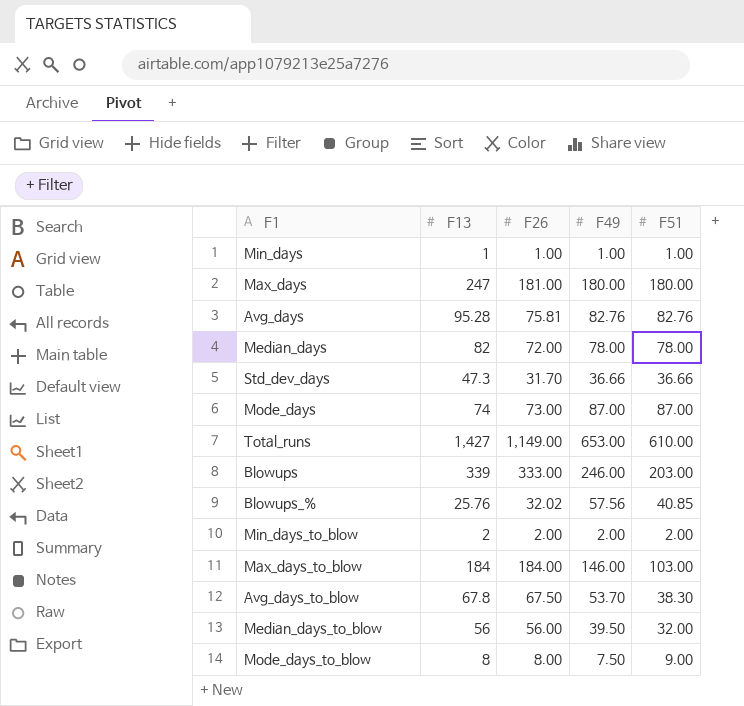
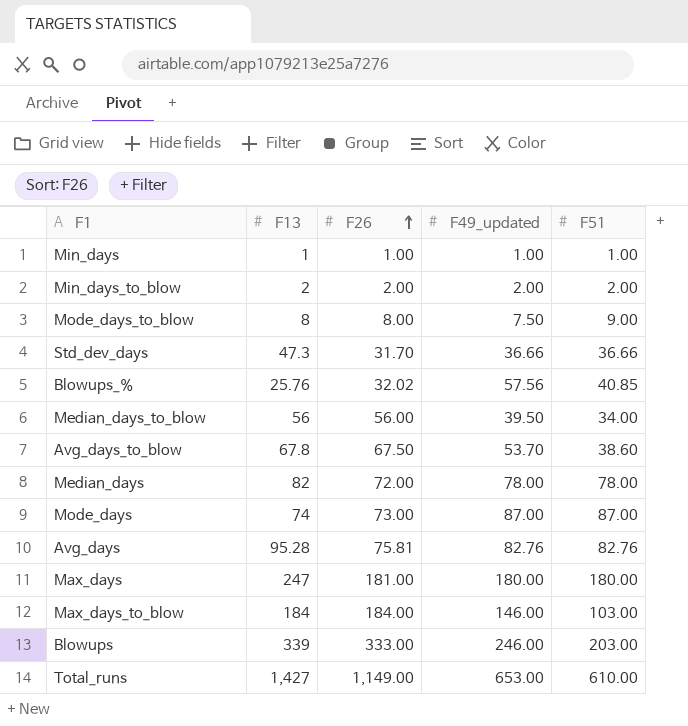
row order: none -> F26 ascending
column name: F49 -> F49_updated
Median_days_to_blow | F51: 32.00 -> 34.00
Avg_days_to_blow | F51: 38.30 -> 38.60

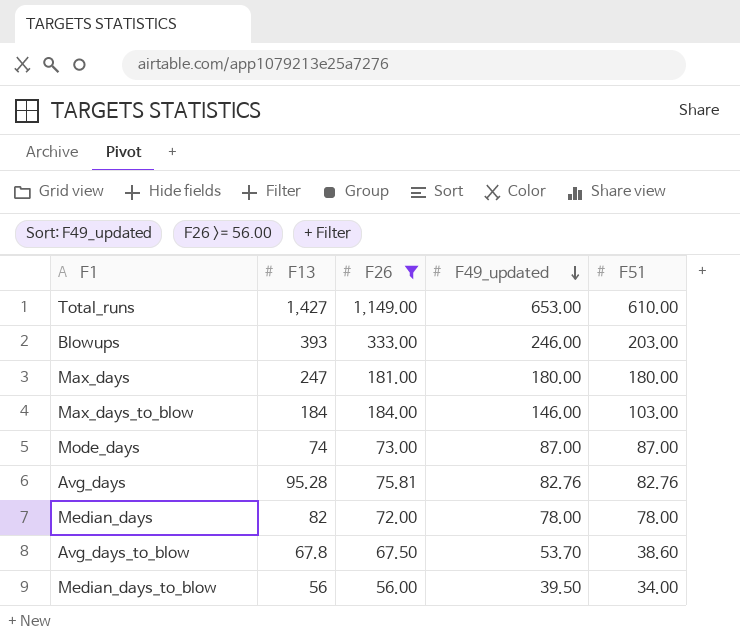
filter: none -> F26 >= 56.00
row order: F26 ascending -> F49_updated descending
Blowups | F13: 339 -> 393

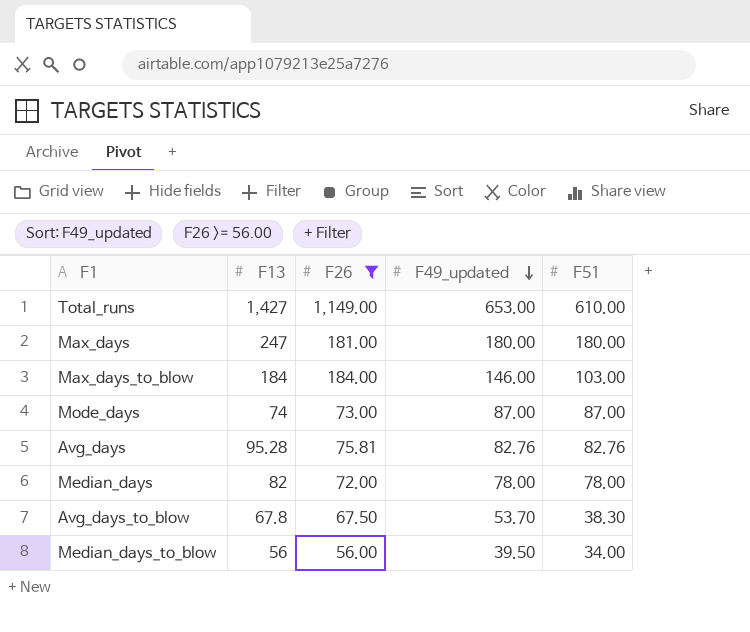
row Blowups: 393 | 333.00 | 246.00 | 203.00 -> none
Avg_days_to_blow | F51: 38.60 -> 38.30

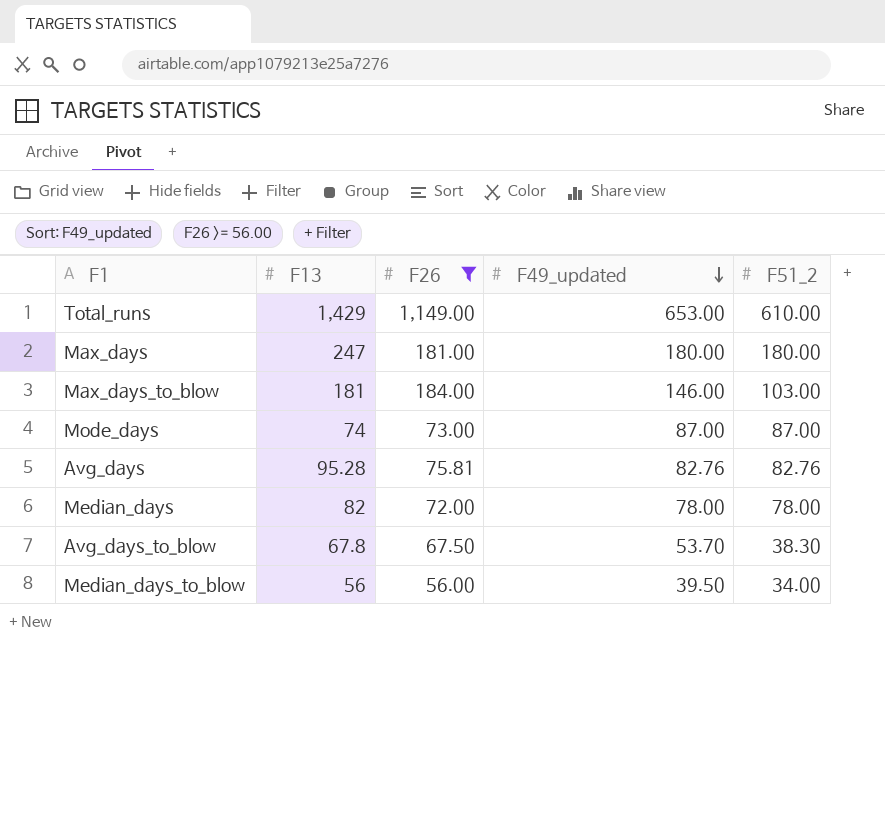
column name: F51 -> F51_2
Total_runs | F13: 1,427 -> 1,429
Max_days_to_blow | F13: 184 -> 181

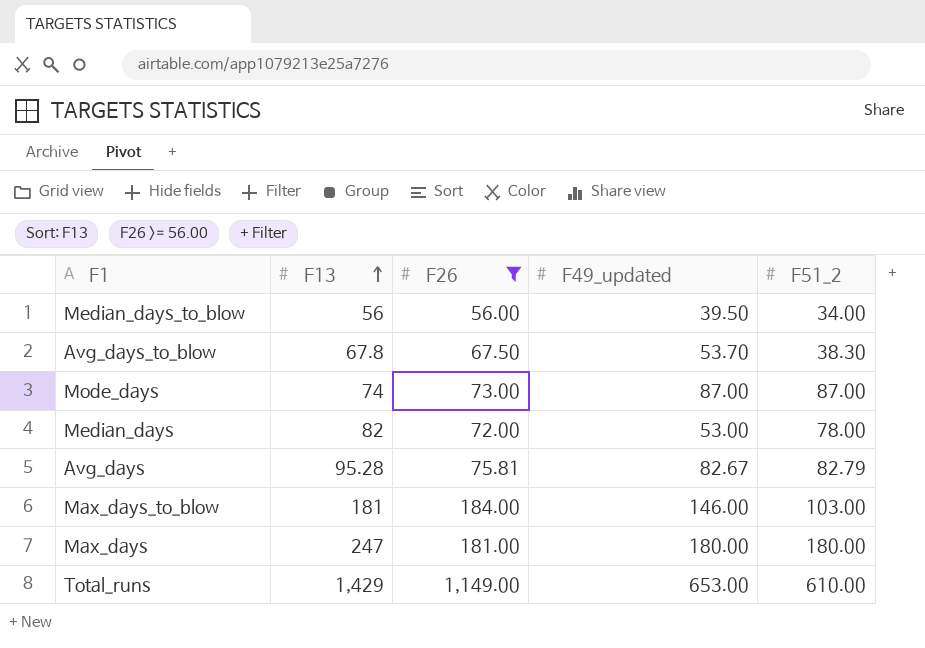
row order: F49_updated descending -> F13 ascending
Median_days | F49_updated: 78.00 -> 53.00
Avg_days | F49_updated: 82.76 -> 82.67
Avg_days | F51_2: 82.76 -> 82.79

